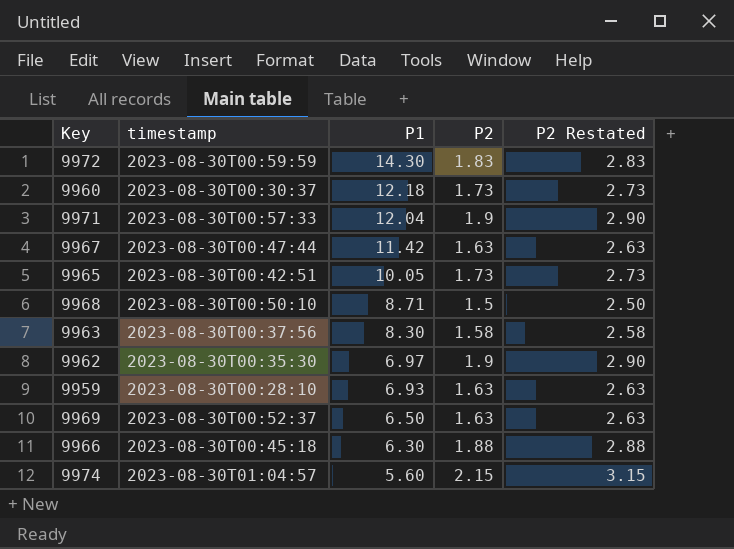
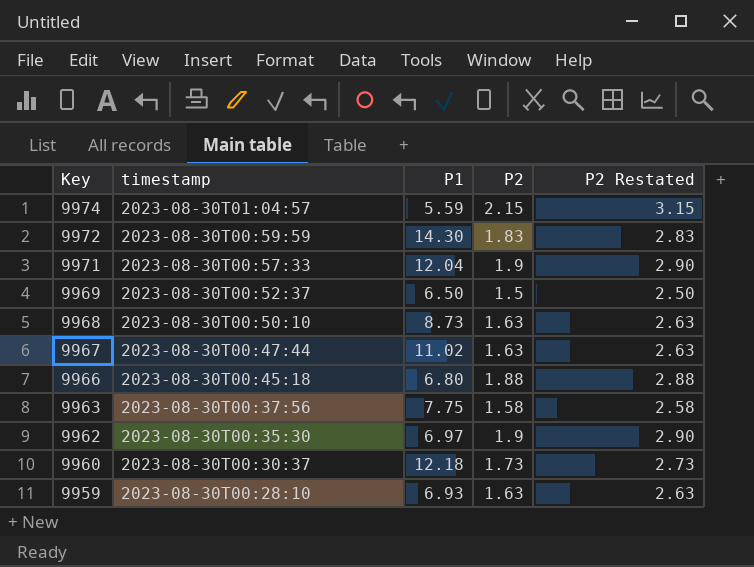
row order: P1 descending -> Key descending
row 9965: 2023-08-30T00:42:51 | 10.05 | 1.73 | 2.73 -> none
9974 | P1: 5.60 -> 5.59
9969 | P2: 1.63 -> 1.5
9969 | P2 Restated: 2.63 -> 2.50
9968 | P1: 8.71 -> 8.73
9968 | P2: 1.5 -> 1.63
9968 | P2 Restated: 2.50 -> 2.63
9967 | P1: 11.42 -> 11.02
9966 | P1: 6.30 -> 6.80
9963 | P1: 8.30 -> 7.75

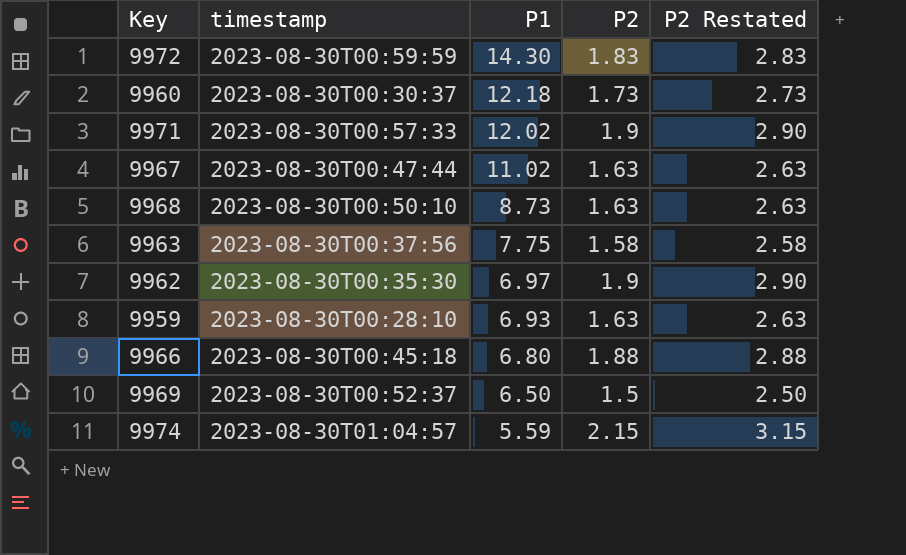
row order: Key descending -> P1 descending
9971 | P1: 12.04 -> 12.02

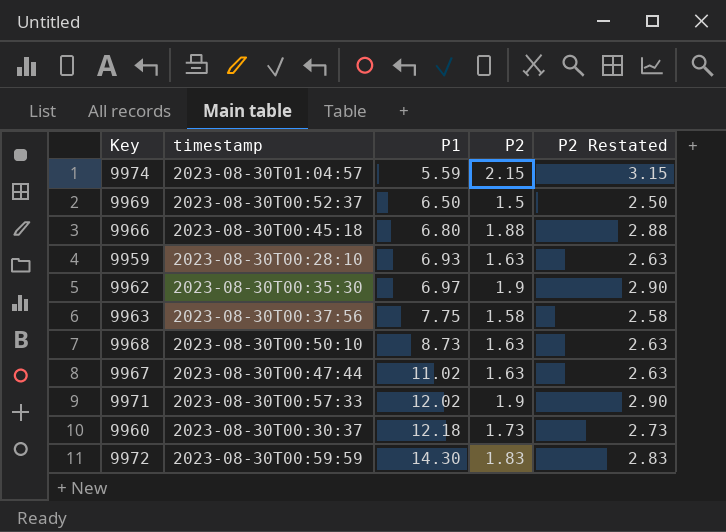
row order: P1 descending -> P1 ascending

